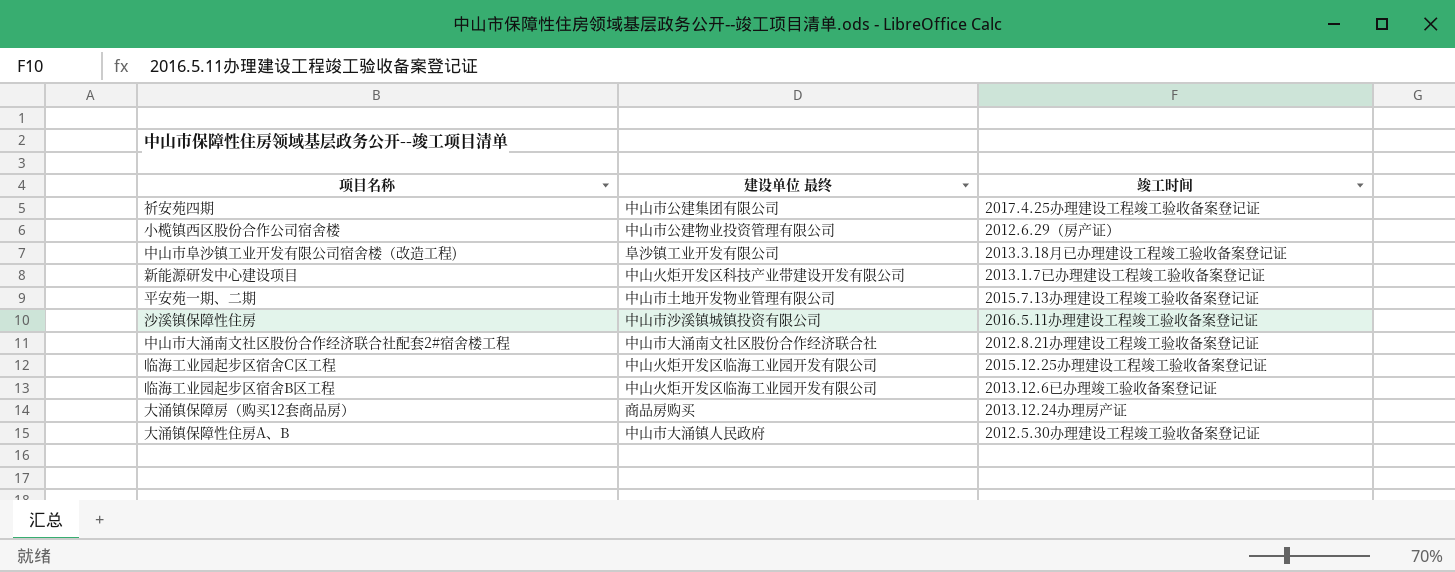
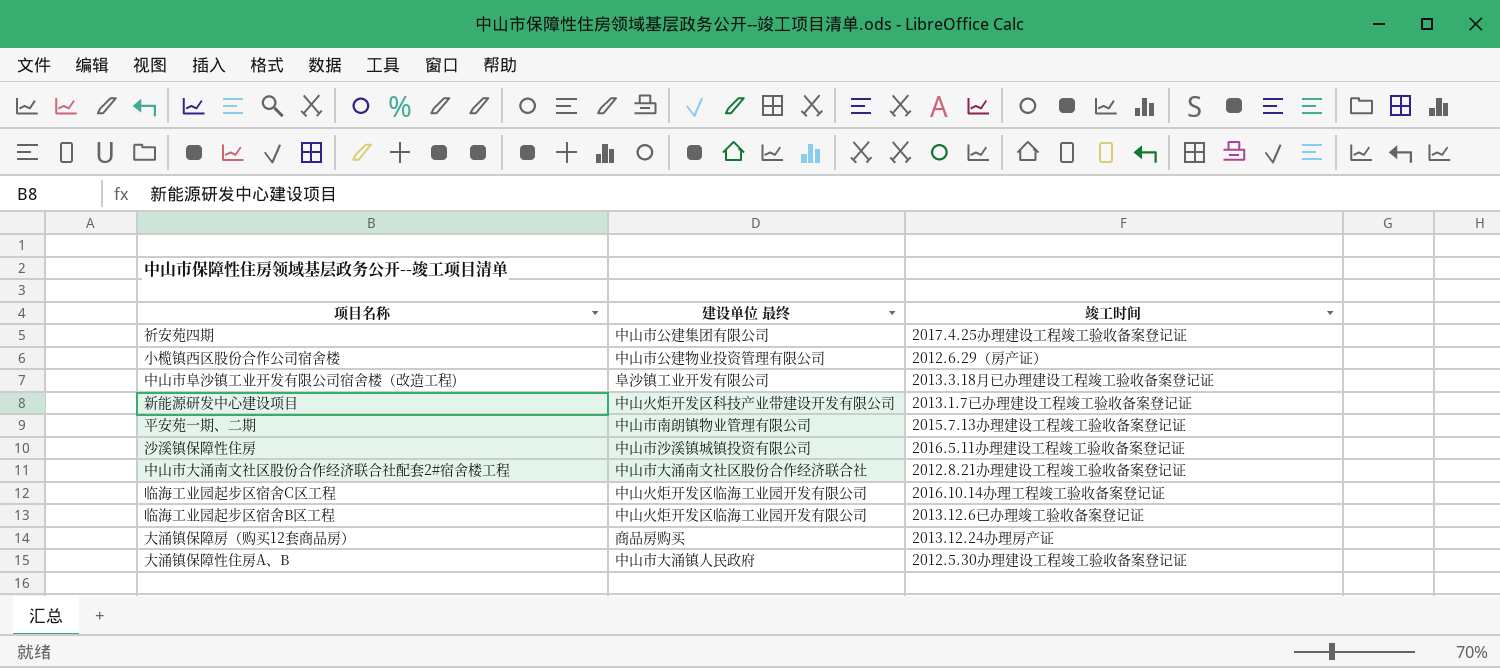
平安苑一期、二期 | 建设单位 最终: 中山市土地开发物业管理有限公司 -> 中山市南朗镇物业管理有限公司
临海工业园起步区宿舍C区工程 | 竣工时间: 2015.12.25办理建设工程竣工验收备案登记证 -> 2016.10.14办理工程竣工验收备案登记证

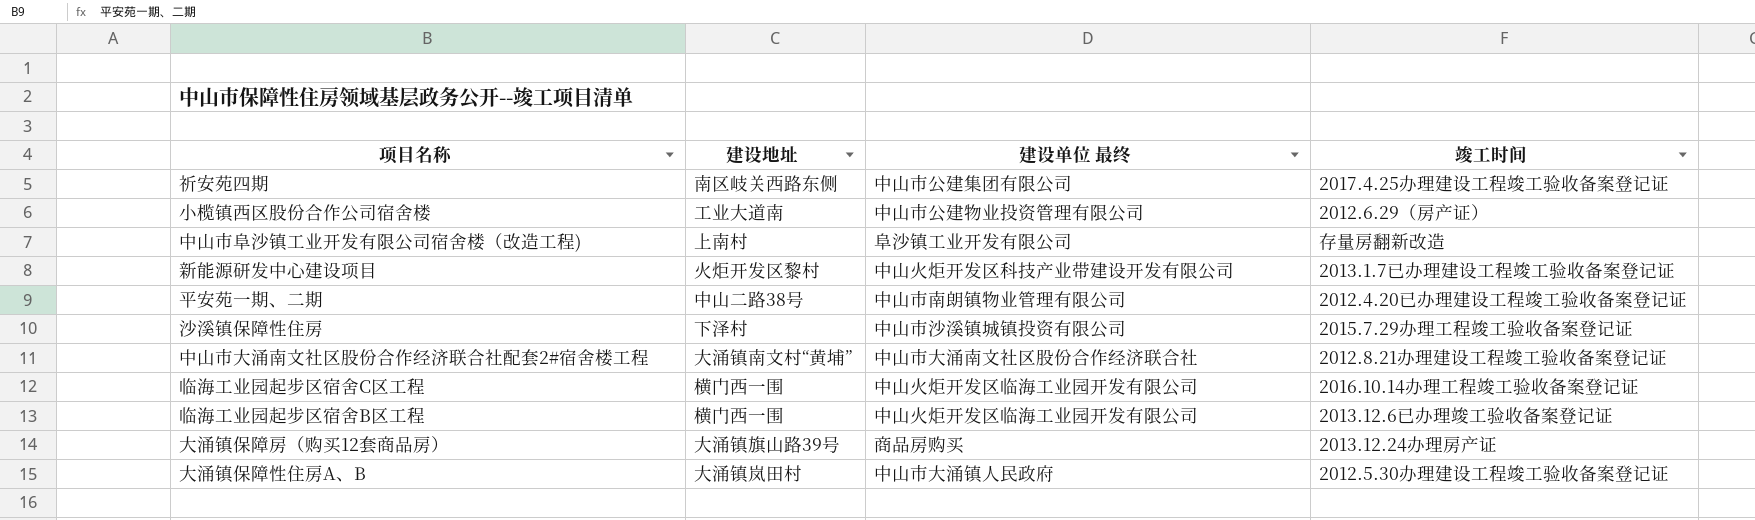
column 建设地址 | position: none -> 2
中山市阜沙镇工业开发有限公司宿舍楼（改造工程) | 竣工时间: 2013.3.18月已办理建设工程竣工验收备案登记证 -> 存量房翻新改造
平安苑一期、二期 | 竣工时间: 2015.7.13办理建设工程竣工验收备案登记证 -> 2012.4.20已办理建设工程竣工验收备案登记证
沙溪镇保障性住房 | 竣工时间: 2016.5.11办理建设工程竣工验收备案登记证 -> 2015.7.29办理工程竣工验收备案登记证

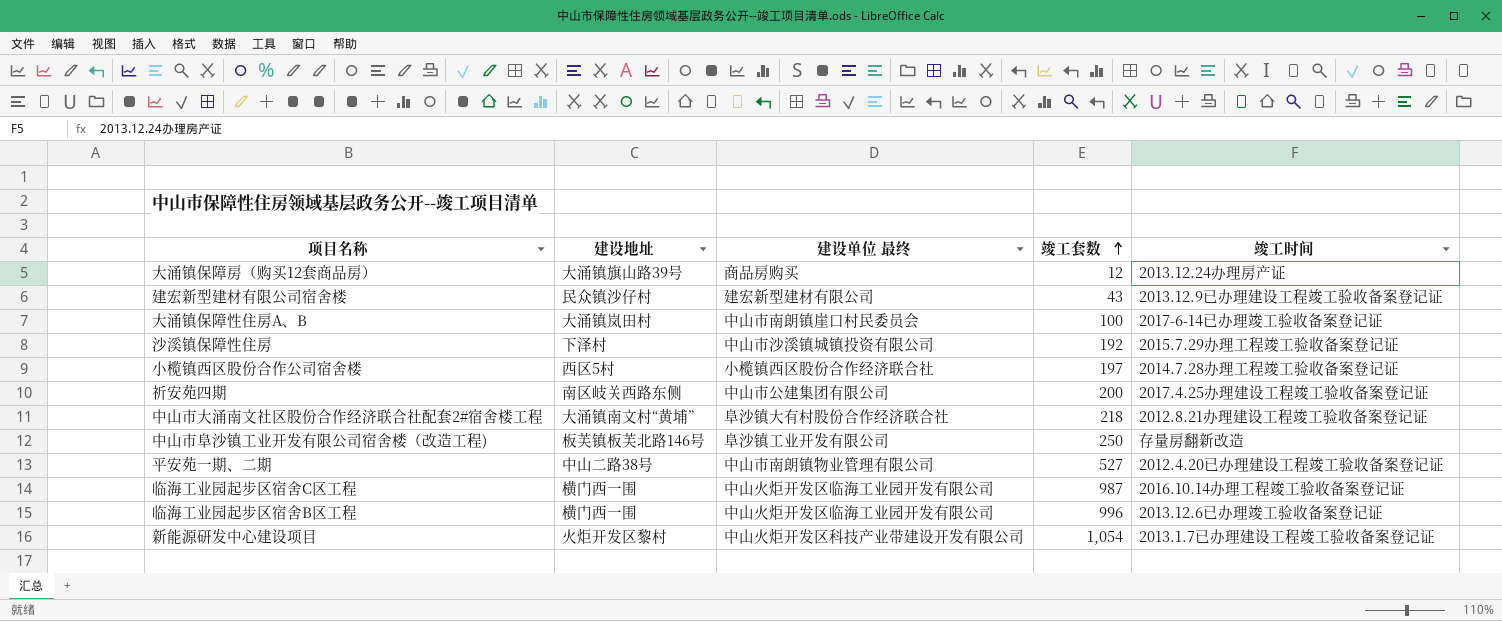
row order: none -> 竣工套数 ascending
column 竣工套数 | position: none -> 4
row 建宏新型建材有限公司宿舍楼: none -> 民众镇沙仔村 | 建宏新型建材有限公司 | 43 | 2013.12.9已办理建设工程竣工验收备案登记证
大涌镇保障性住房A、B | 建设单位 最终: 中山市大涌镇人民政府 -> 中山市南朗镇崖口村民委员会
大涌镇保障性住房A、B | 竣工时间: 2012.5.30办理建设工程竣工验收备案登记证 -> 2017-6-14已办理竣工验收备案登记证
小榄镇西区股份合作公司宿舍楼 | 建设地址: 工业大道南 -> 西区5村
小榄镇西区股份合作公司宿舍楼 | 建设单位 最终: 中山市公建物业投资管理有限公司 -> 小榄镇西区股份合作经济联合社
小榄镇西区股份合作公司宿舍楼 | 竣工时间: 2012.6.29（房产证） -> 2014.7.28办理工程竣工验收备案登记证
中山市大涌南文社区股份合作经济联合社配套2#宿舍楼工程 | 建设单位 最终: 中山市大涌南文社区股份合作经济联合社 -> 阜沙镇大有村股份合作经济联合社
中山市阜沙镇工业开发有限公司宿舍楼（改造工程) | 建设地址: 上南村 -> 板芙镇板芙北路146号

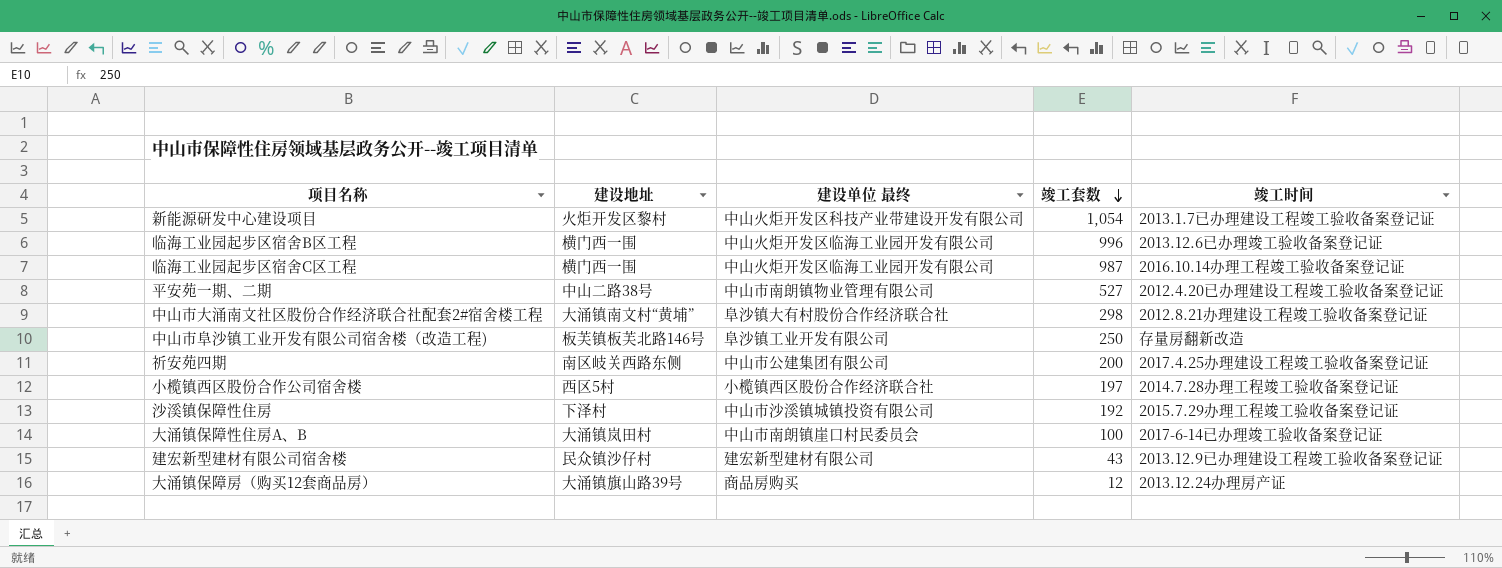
row order: 竣工套数 ascending -> 竣工套数 descending
中山市大涌南文社区股份合作经济联合社配套2#宿舍楼工程 | 竣工套数: 218 -> 298

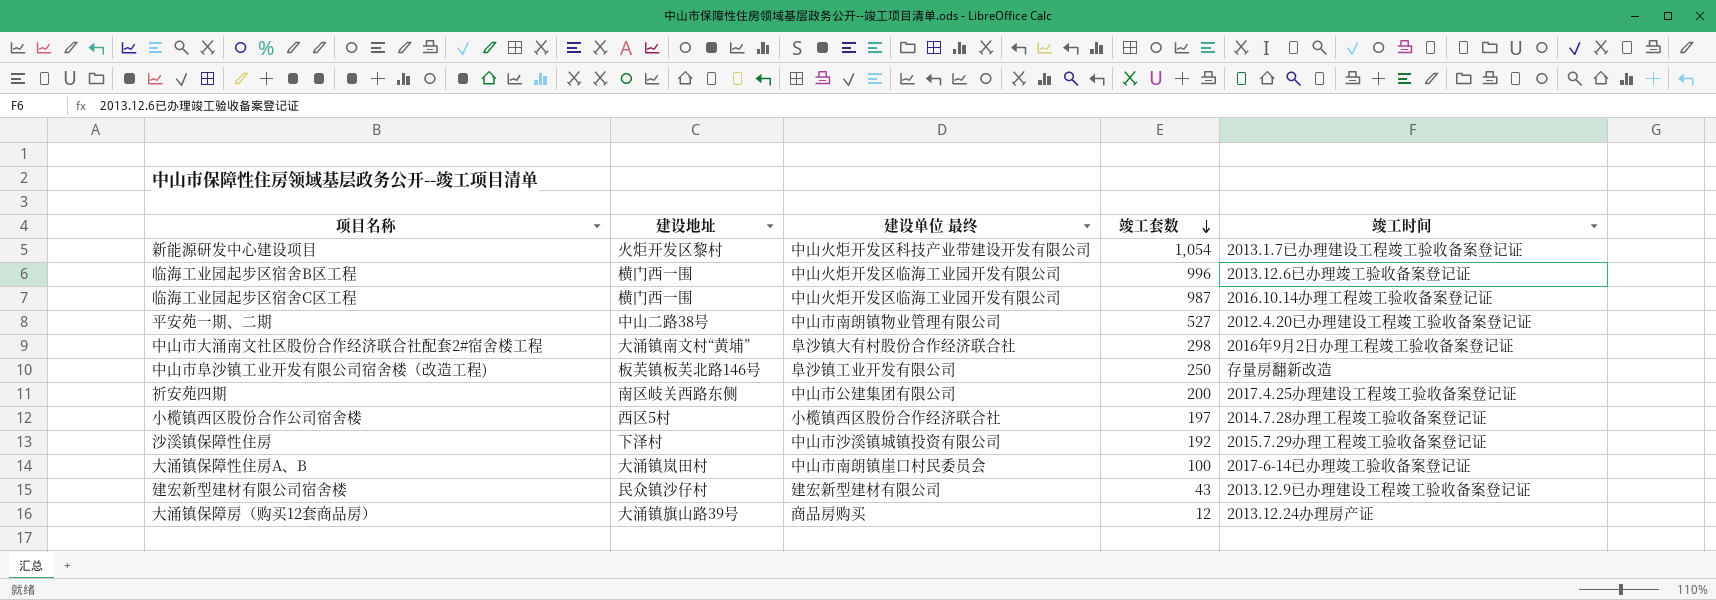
中山市大涌南文社区股份合作经济联合社配套2#宿舍楼工程 | 竣工时间: 2012.8.21办理建设工程竣工验收备案登记证 -> 2016年9月2日办理工程竣工验收备案登记证

